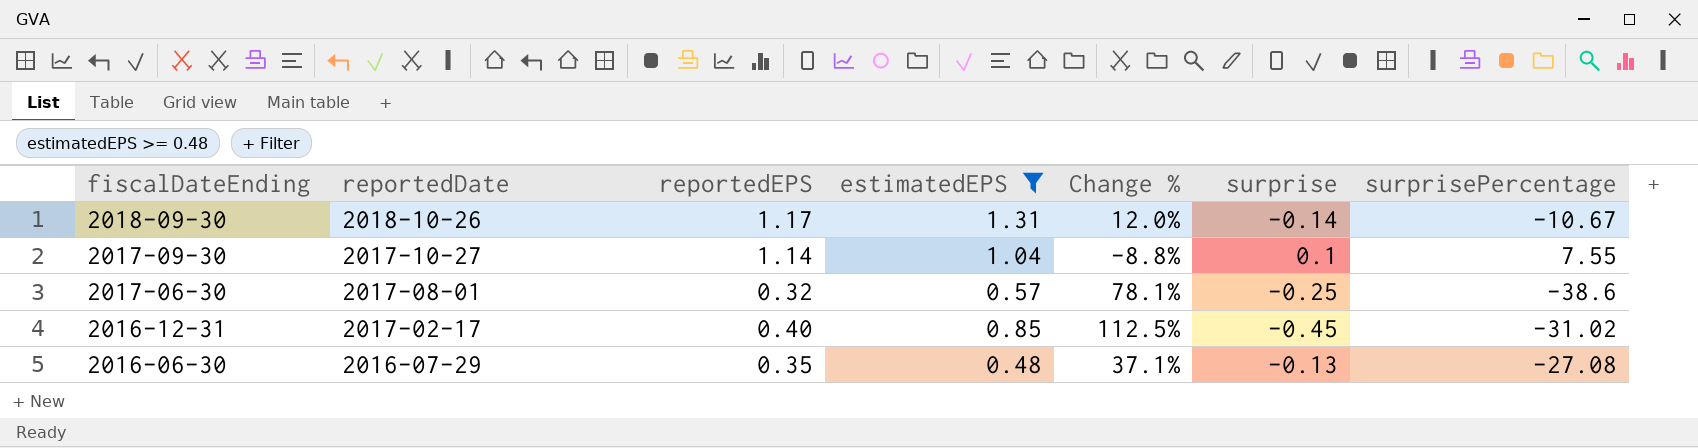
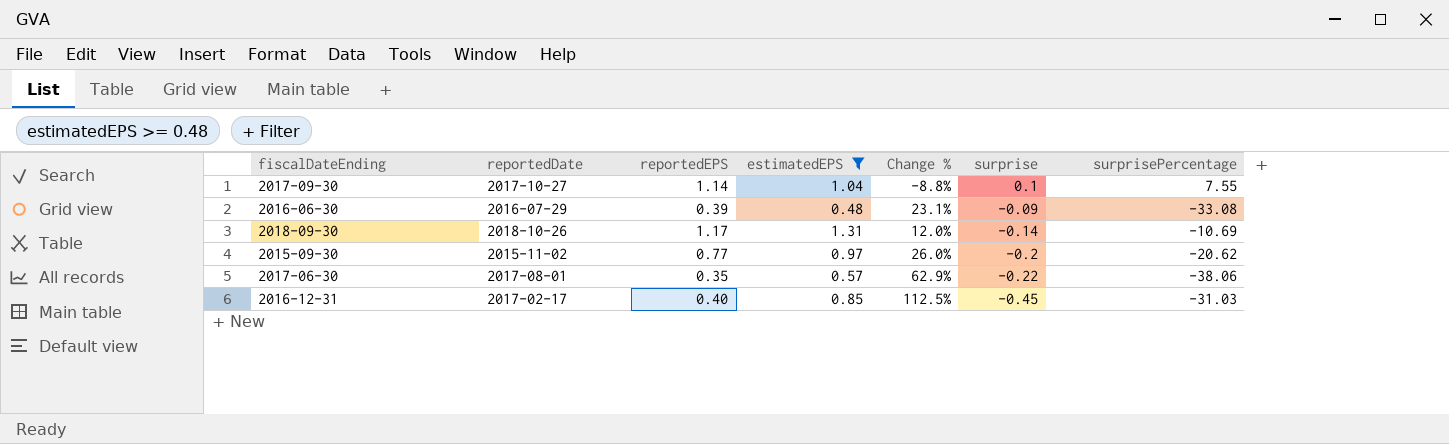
row order: fiscalDateEnding descending -> surprise descending
2016-06-30 | reportedEPS: 0.35 -> 0.39
2016-06-30 | Change %: 37.1% -> 23.1%
2016-06-30 | surprise: -0.13 -> -0.09
2016-06-30 | surprisePercentage: -27.08 -> -33.08
2018-09-30 | surprisePercentage: -10.67 -> -10.69
row 2015-09-30: none -> 2015-11-02 | 0.77 | 0.97 | 26.0% | -0.2 | -20.62
2017-06-30 | reportedEPS: 0.32 -> 0.35
2017-06-30 | Change %: 78.1% -> 62.9%
2017-06-30 | surprise: -0.25 -> -0.22
2017-06-30 | surprisePercentage: -38.6 -> -38.06
2016-12-31 | surprisePercentage: -31.02 -> -31.03

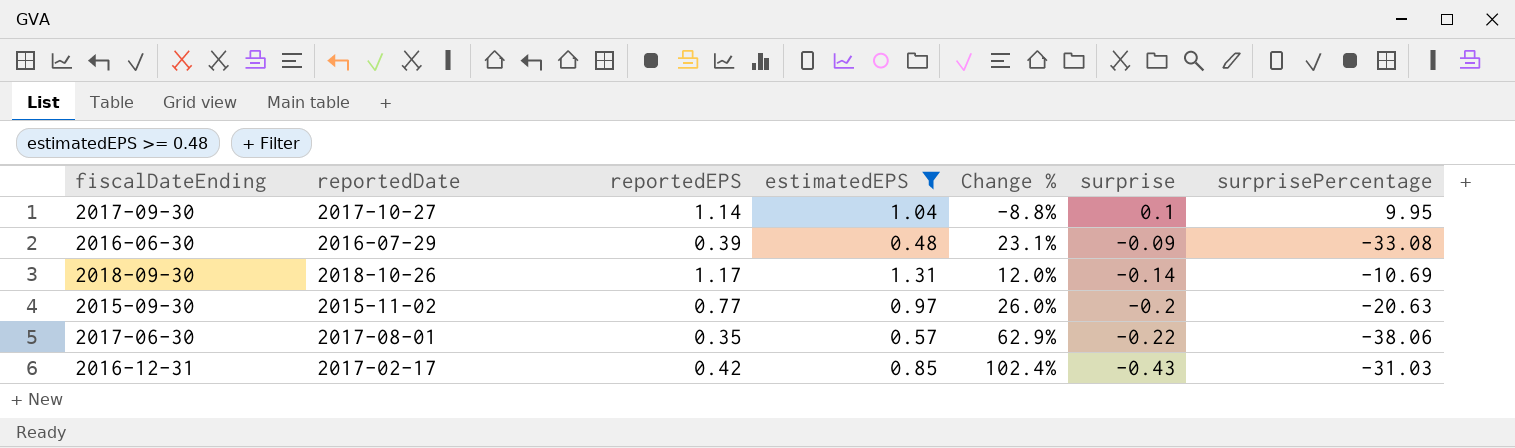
2017-09-30 | surprisePercentage: 7.55 -> 9.95
2015-09-30 | surprisePercentage: -20.62 -> -20.63
2016-12-31 | reportedEPS: 0.40 -> 0.42
2016-12-31 | Change %: 112.5% -> 102.4%
2016-12-31 | surprise: -0.45 -> -0.43

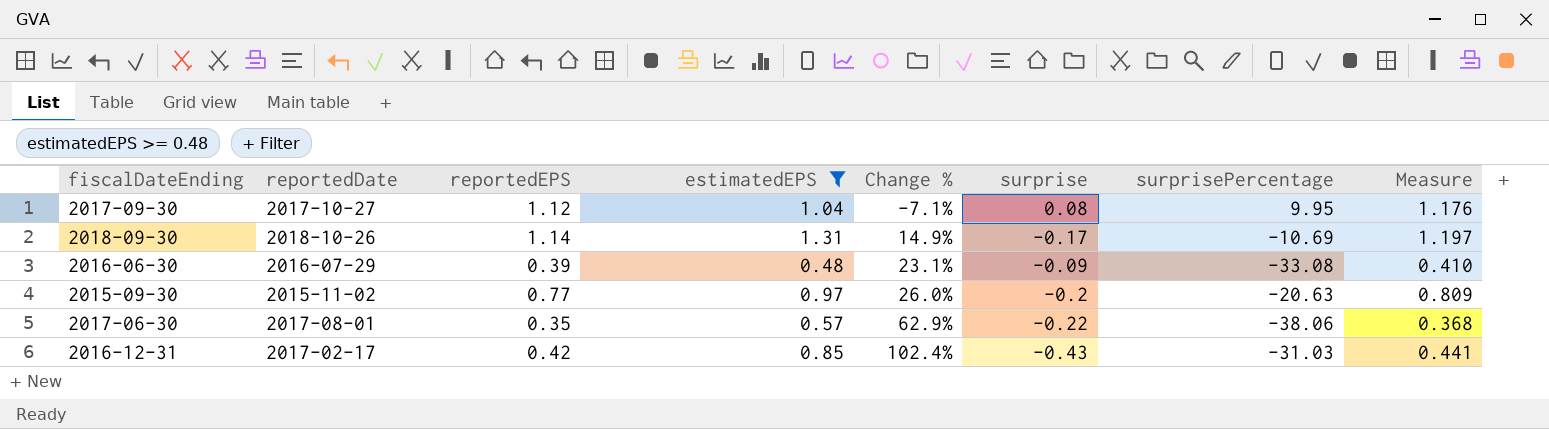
row order: surprise descending -> Change % ascending
column Measure | formula: none -> [reportedEPS] * 1.05
2017-09-30 | reportedEPS: 1.14 -> 1.12
2017-09-30 | Change %: -8.8% -> -7.1%
2017-09-30 | surprise: 0.1 -> 0.08
2018-09-30 | reportedEPS: 1.17 -> 1.14
2018-09-30 | Change %: 12.0% -> 14.9%
2018-09-30 | surprise: -0.14 -> -0.17

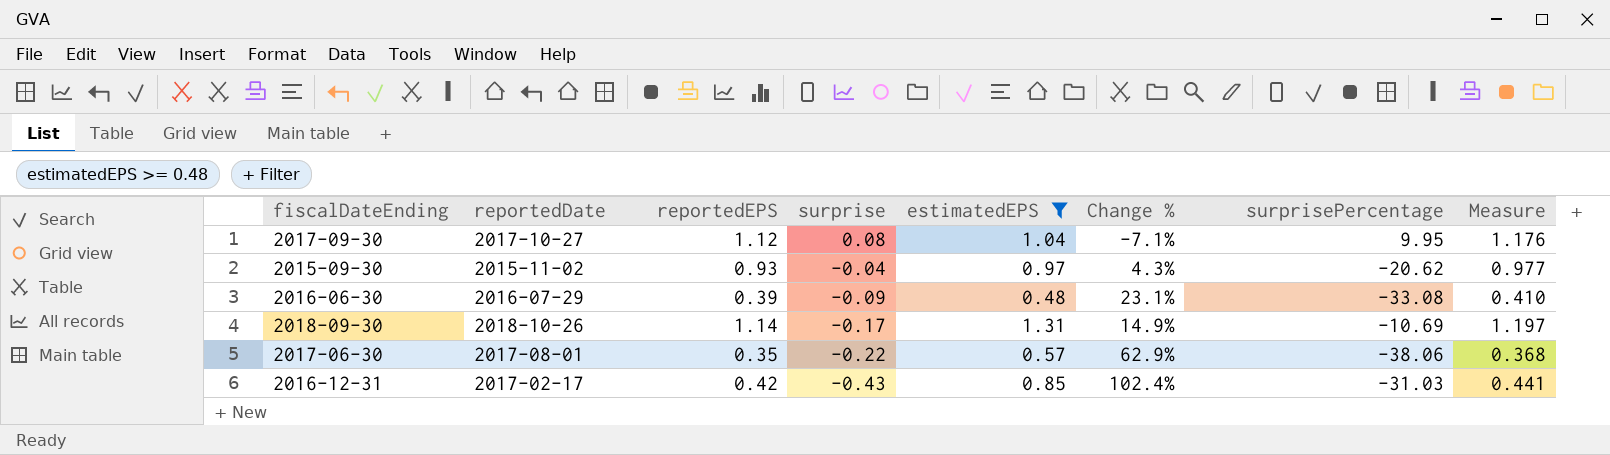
row order: Change % ascending -> surprise descending
column surprise | position: 6 -> 4
2015-09-30 | reportedEPS: 0.77 -> 0.93
2015-09-30 | surprise: -0.2 -> -0.04
2015-09-30 | Change %: 26.0% -> 4.3%
2015-09-30 | surprisePercentage: -20.63 -> -20.62
2015-09-30 | Measure: 0.809 -> 0.977

